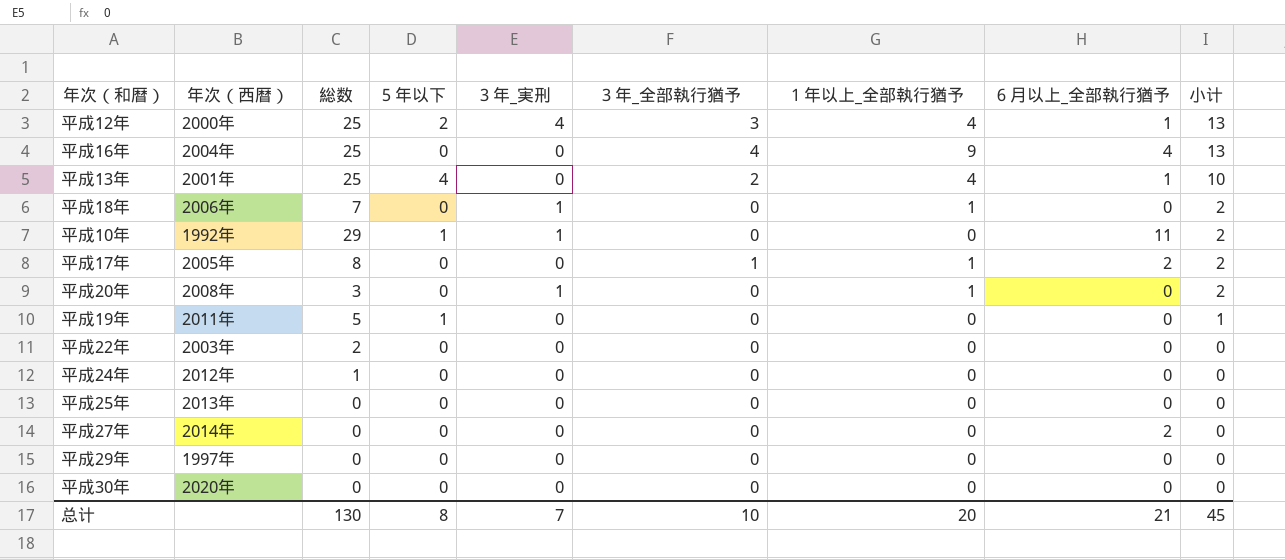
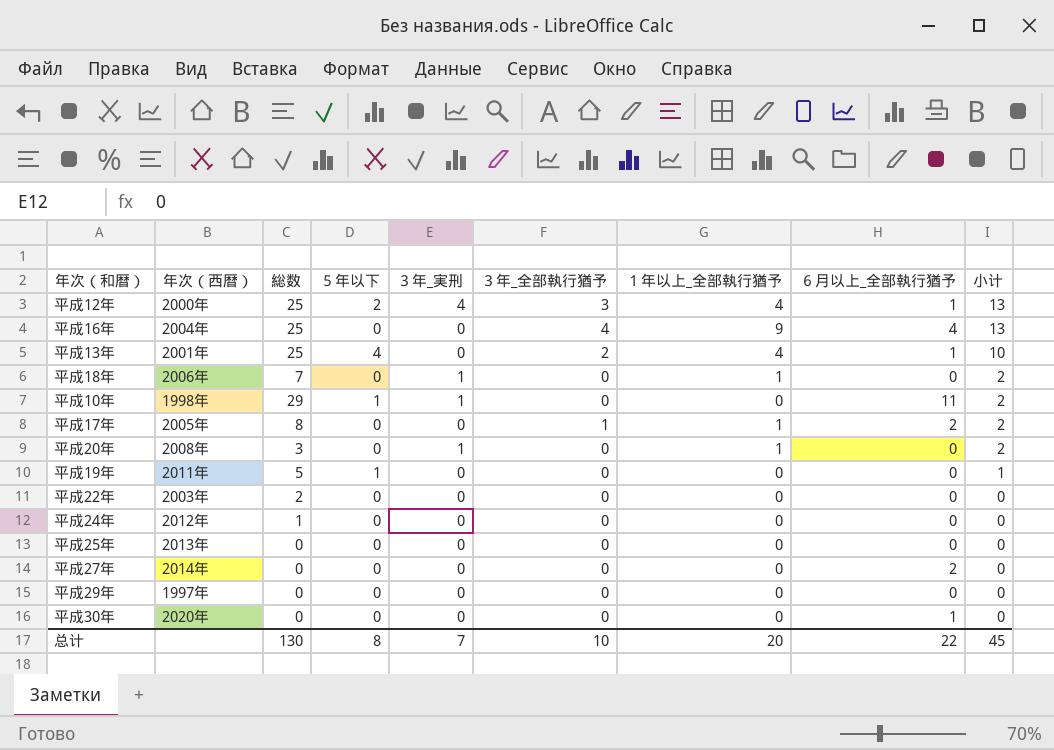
平成10年 | 年次（西暦）: 1992年 -> 1998年
平成30年 | ６月以上_全部執行猶予: 0 -> 1
总计 | ６月以上_全部執行猶予: 21 -> 22

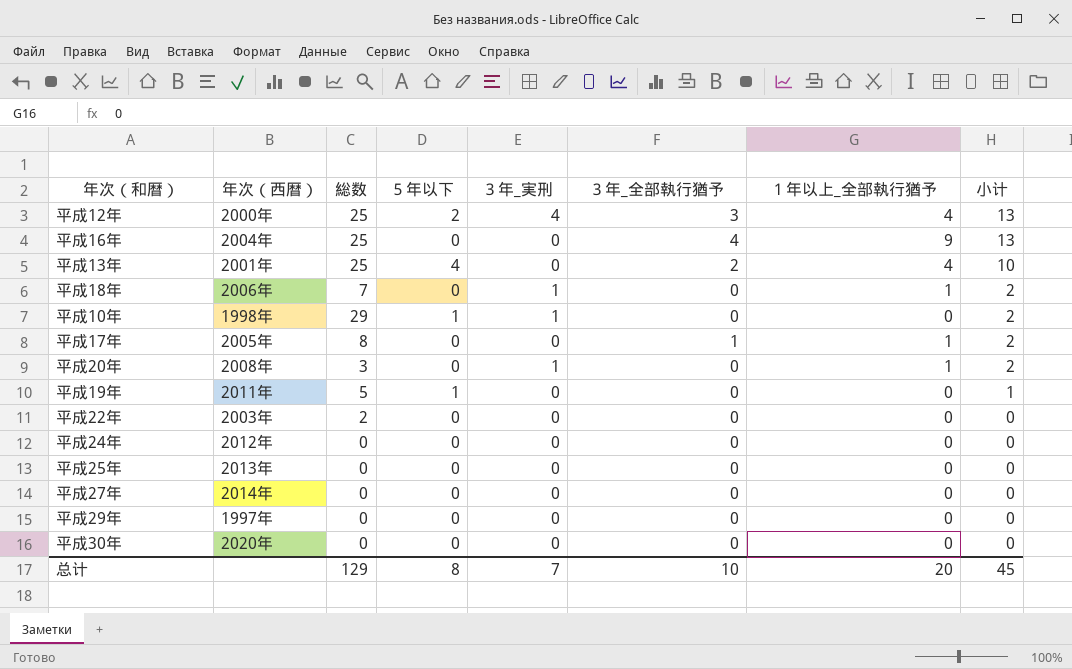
column ６月以上_全部執行猶予 | position: 8 -> none
平成24年 | 総数: 1 -> 0
总计 | 総数: 130 -> 129

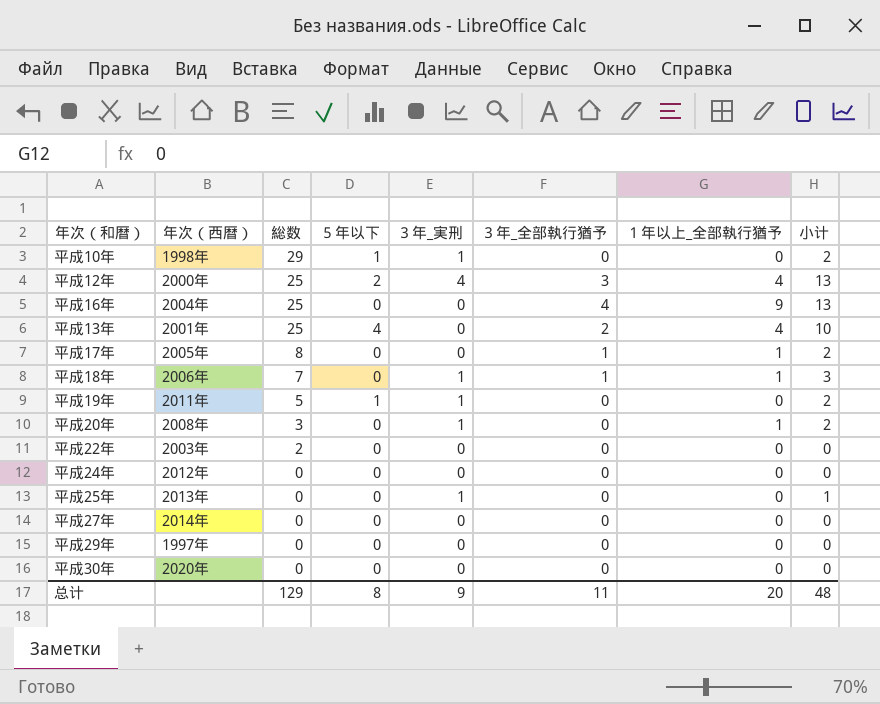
row order: 小计 descending -> 総数 descending
平成18年 | ３年_全部執行猶予: 0 -> 1
平成18年 | 小计: 2 -> 3
平成19年 | ３年_実刑: 0 -> 1
平成19年 | 小计: 1 -> 2
平成25年 | ３年_実刑: 0 -> 1
平成25年 | 小计: 0 -> 1
总计 | ３年_実刑: 7 -> 9
总计 | ３年_全部執行猶予: 10 -> 11
总计 | 小计: 45 -> 48

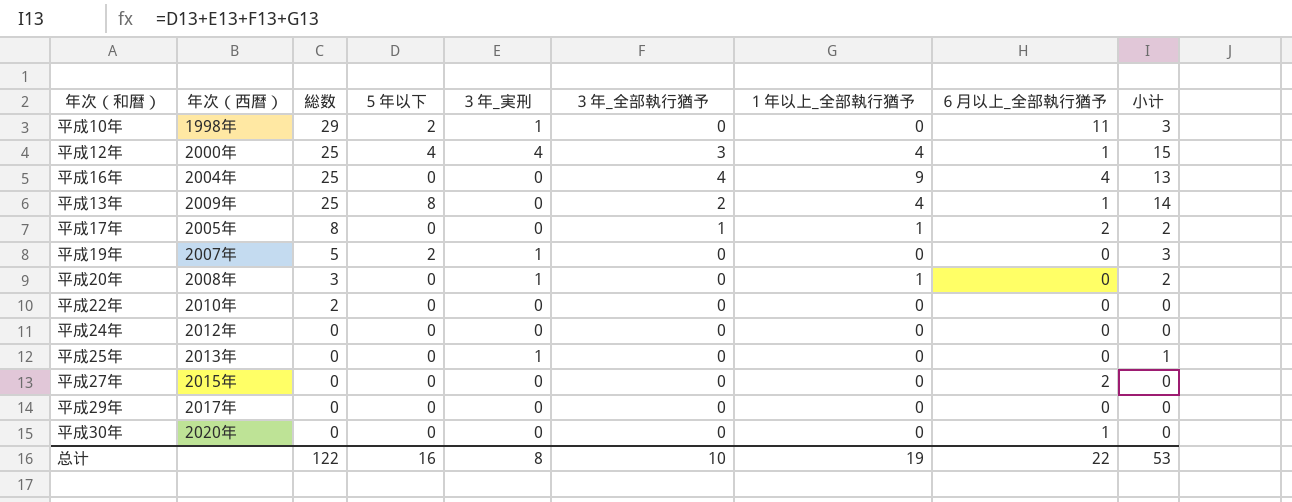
column ６月以上_全部執行猶予 | position: none -> 8
row 平成18年: 2006年 | 7 | 0 | 1 | 1 | 1 | 3 -> none
平成10年 | ５年以下: 1 -> 2
平成10年 | 小计: 2 -> 3
平成12年 | ５年以下: 2 -> 4
平成12年 | 小计: 13 -> 15
平成13年 | 年次（西暦）: 2001年 -> 2009年
平成13年 | ５年以下: 4 -> 8
平成13年 | 小计: 10 -> 14
平成19年 | 年次（西暦）: 2011年 -> 2007年
平成19年 | ５年以下: 1 -> 2
平成19年 | 小计: 2 -> 3
平成22年 | 年次（西暦）: 2003年 -> 2010年
平成27年 | 年次（西暦）: 2014年 -> 2015年
平成29年 | 年次（西暦）: 1997年 -> 2017年
总计 | 総数: 129 -> 122
总计 | ５年以下: 8 -> 16
总计 | ３年_実刑: 9 -> 8
总计 | ３年_全部執行猶予: 11 -> 10
总计 | １年以上_全部執行猶予: 20 -> 19
总计 | 小计: 48 -> 53

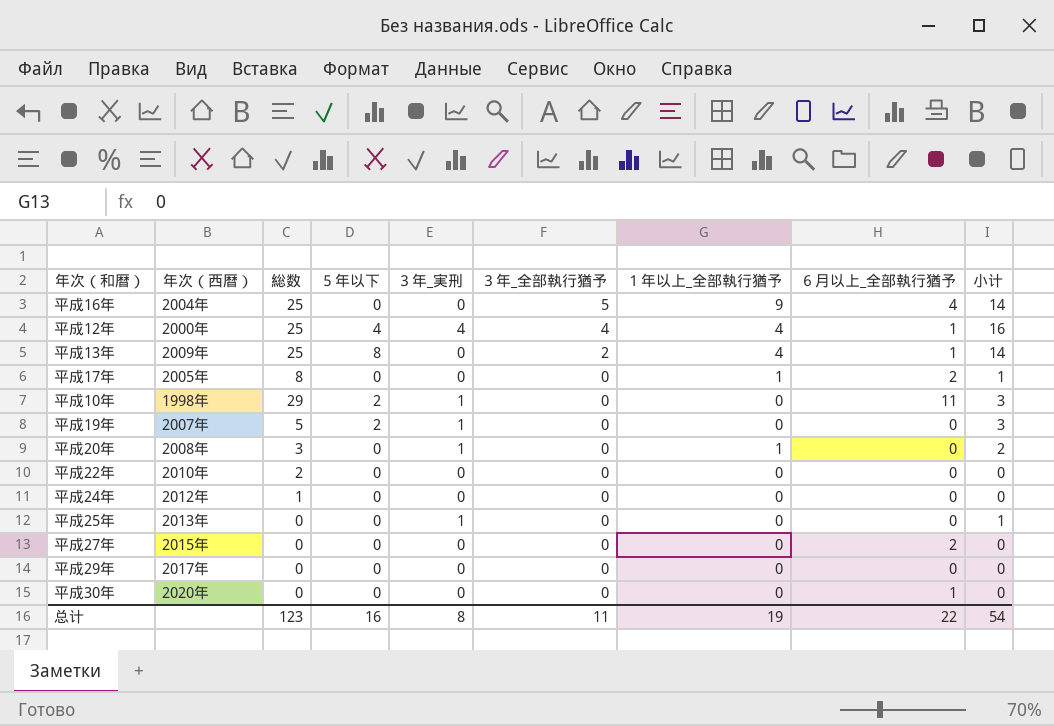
row order: 総数 descending -> ３年_全部執行猶予 descending
平成16年 | ３年_全部執行猶予: 4 -> 5
平成16年 | 小计: 13 -> 14
平成12年 | ３年_全部執行猶予: 3 -> 4
平成12年 | 小计: 15 -> 16
平成17年 | ３年_全部執行猶予: 1 -> 0
平成17年 | 小计: 2 -> 1
平成24年 | 総数: 0 -> 1
总计 | 総数: 122 -> 123
总计 | ３年_全部執行猶予: 10 -> 11
总计 | 小计: 53 -> 54

